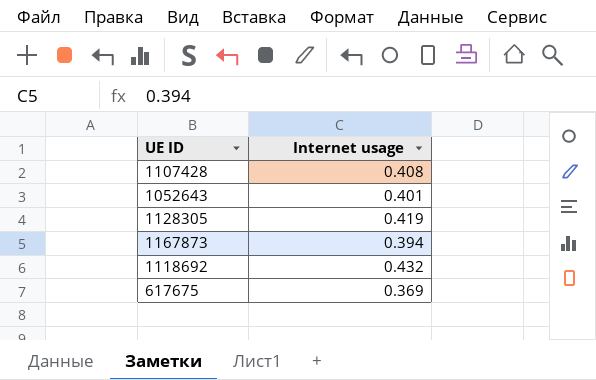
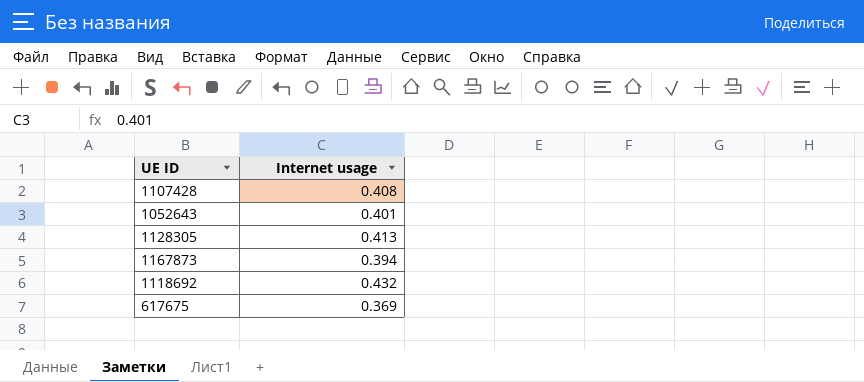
1128305 | Internet usage: 0.419 -> 0.413

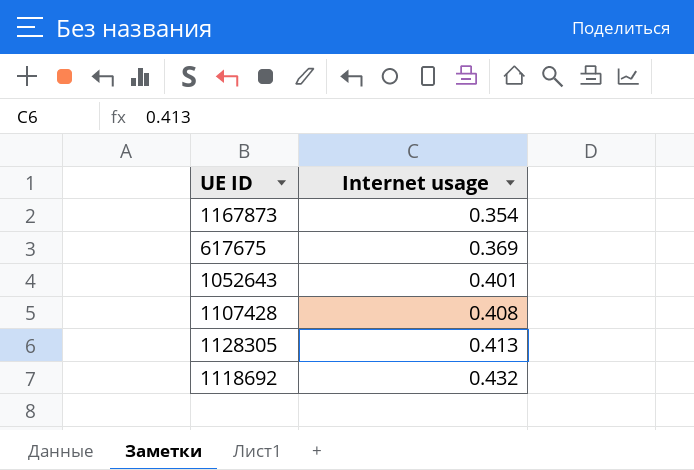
row order: none -> Internet usage ascending
1167873 | Internet usage: 0.394 -> 0.354

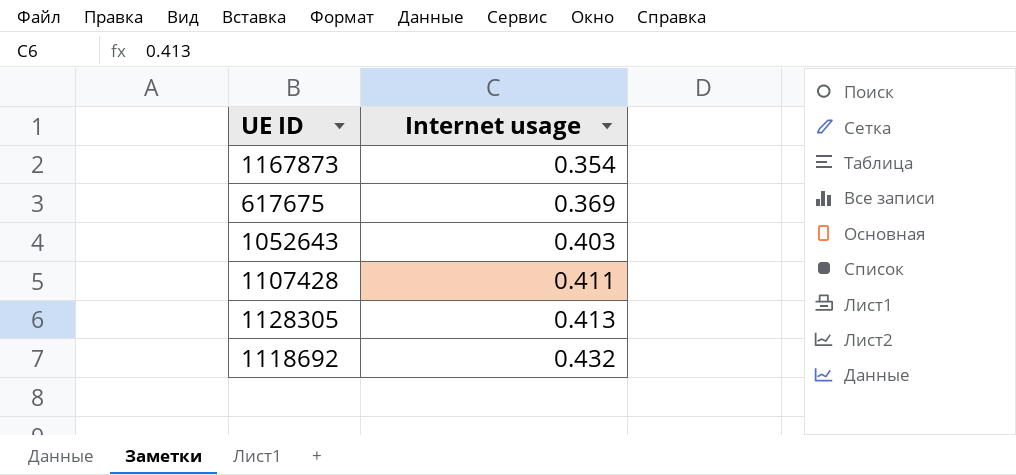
1052643 | Internet usage: 0.401 -> 0.403
1107428 | Internet usage: 0.408 -> 0.411

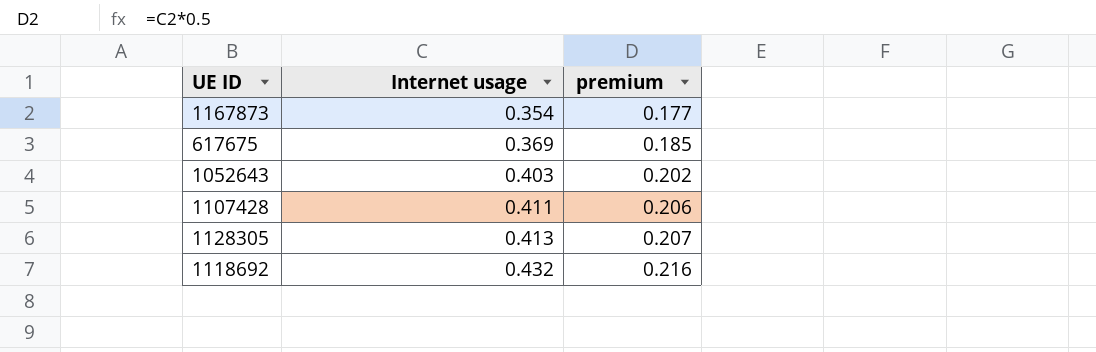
column premium | formula: none -> [Internet usage] * 0.5

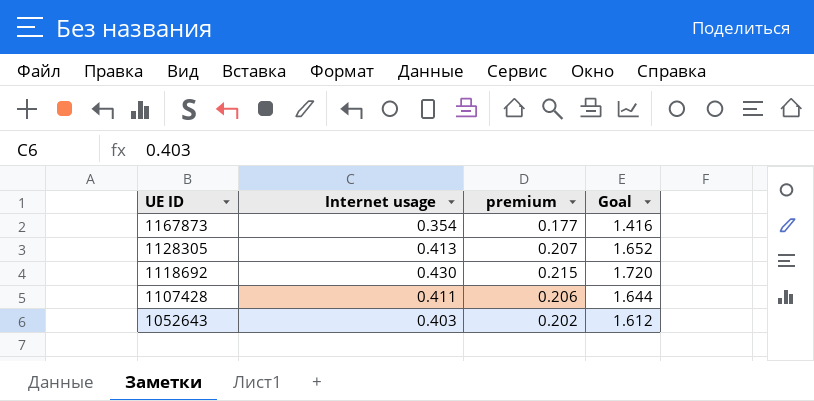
row order: Internet usage ascending -> UE ID descending
column Goal | formula: none -> [Internet usage] * 4
row 617675: 0.369 | 0.185 -> none
1118692 | Internet usage: 0.432 -> 0.430
1118692 | premium: 0.216 -> 0.215

